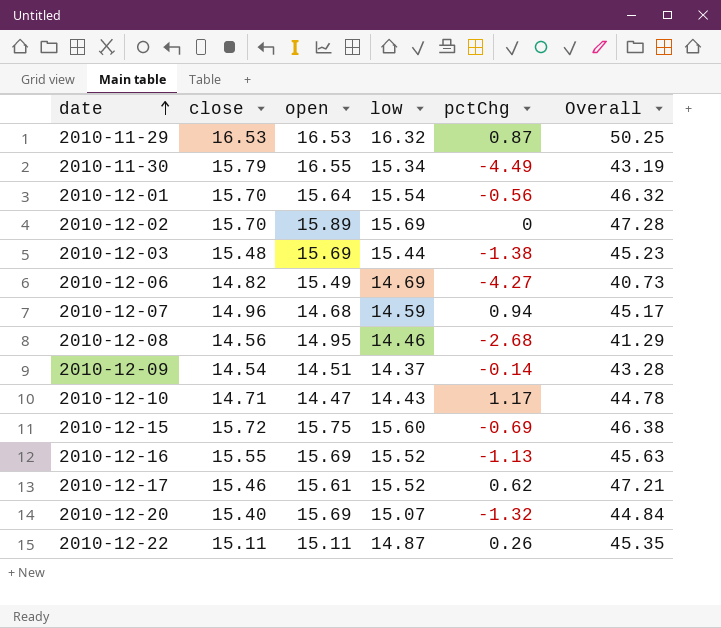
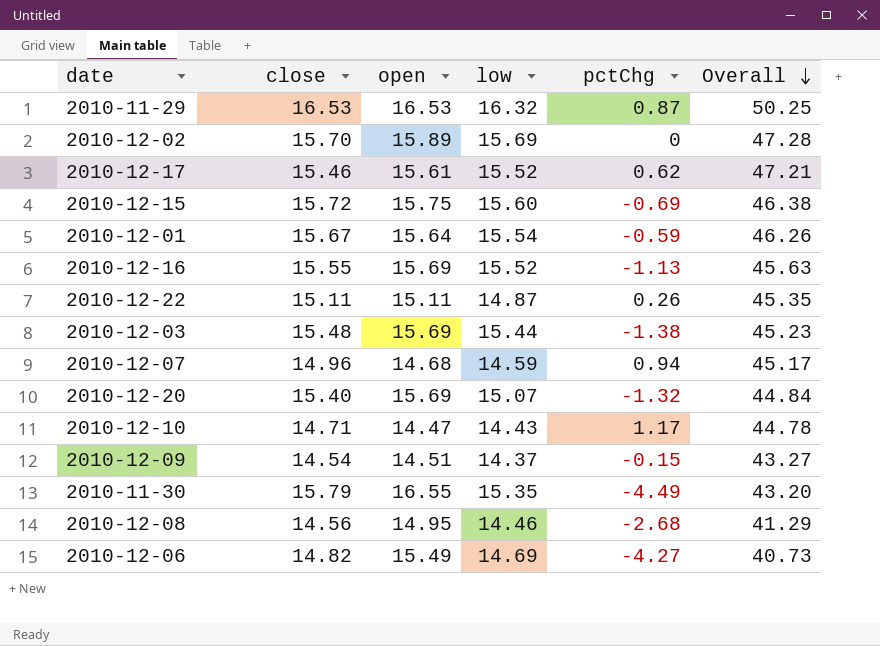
row order: date ascending -> Overall descending
2010-12-01 | close: 15.70 -> 15.67
2010-12-01 | pctChg: -0.56 -> -0.59
2010-12-01 | Overall: 46.32 -> 46.26
2010-12-09 | pctChg: -0.14 -> -0.15
2010-12-09 | Overall: 43.28 -> 43.27
2010-11-30 | low: 15.34 -> 15.35
2010-11-30 | Overall: 43.19 -> 43.20

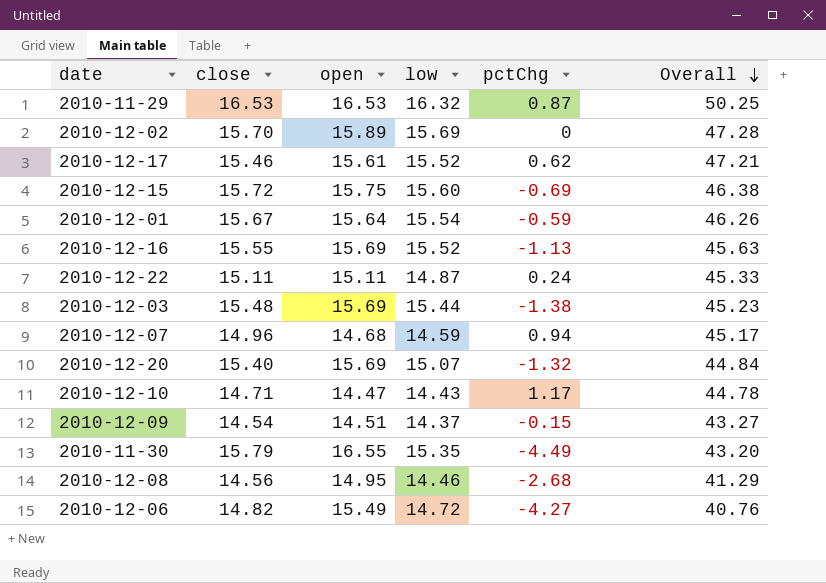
2010-12-22 | pctChg: 0.26 -> 0.24
2010-12-22 | Overall: 45.35 -> 45.33
2010-12-06 | low: 14.69 -> 14.72
2010-12-06 | Overall: 40.73 -> 40.76

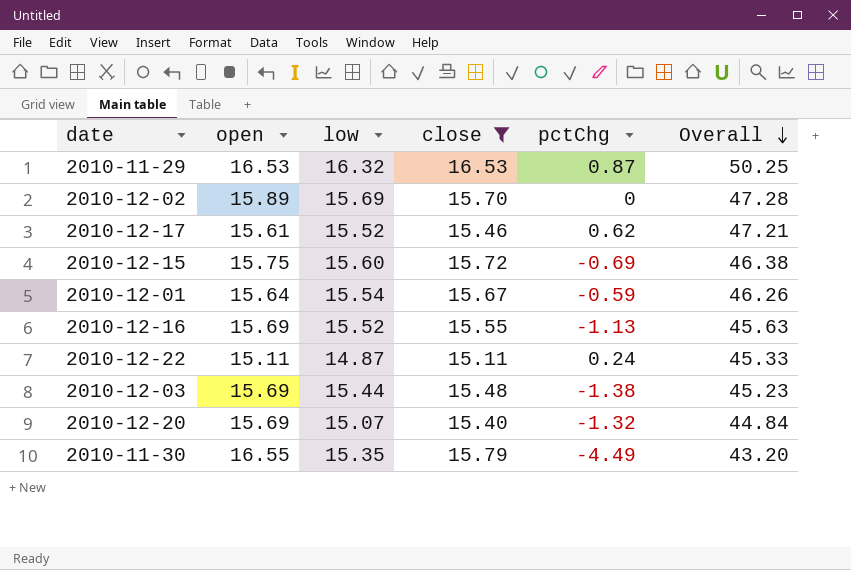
filter: none -> close >= 15.11
column close | position: 2 -> 4

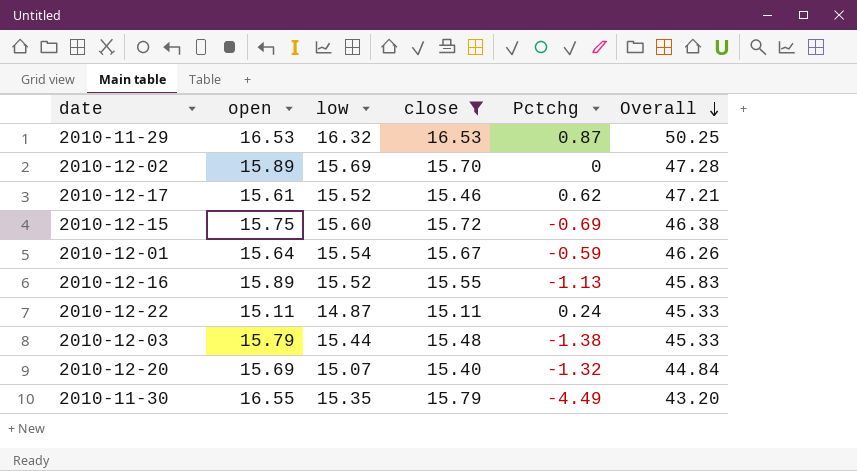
column name: pctChg -> Pctchg
2010-12-16 | open: 15.69 -> 15.89
2010-12-16 | Overall: 45.63 -> 45.83
2010-12-03 | open: 15.69 -> 15.79
2010-12-03 | Overall: 45.23 -> 45.33

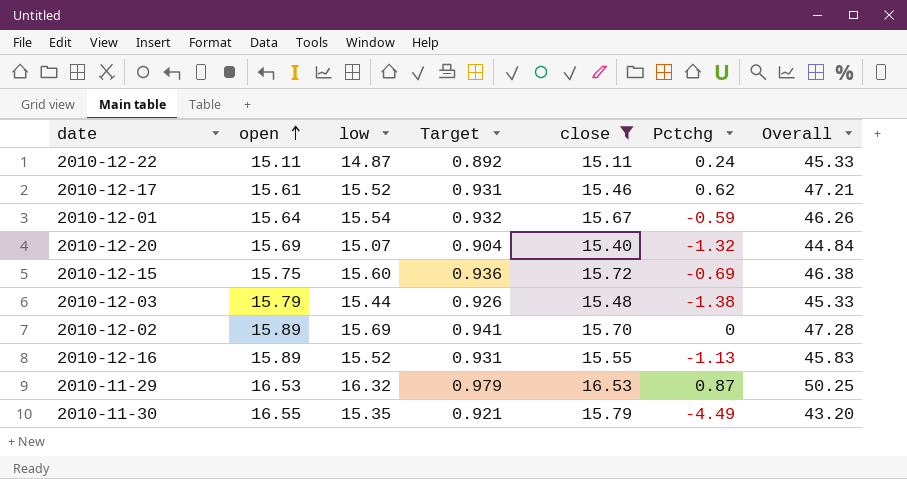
row order: Overall descending -> open ascending
column Target | formula: none -> [low] * 0.06

